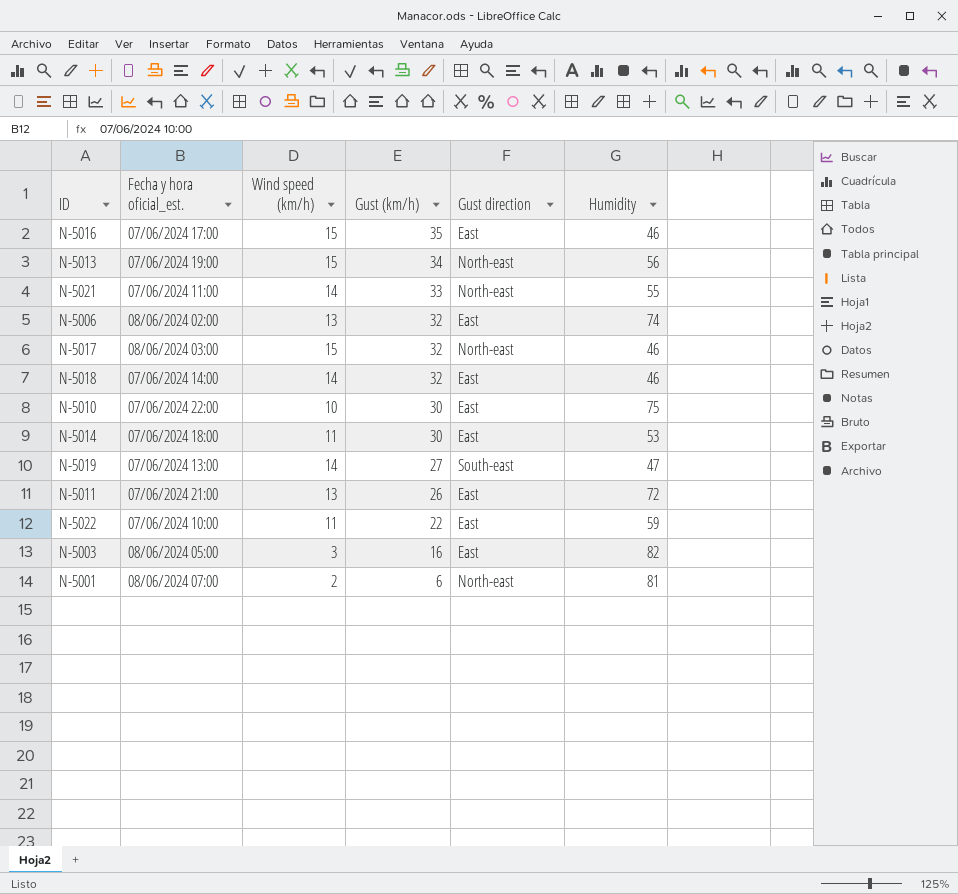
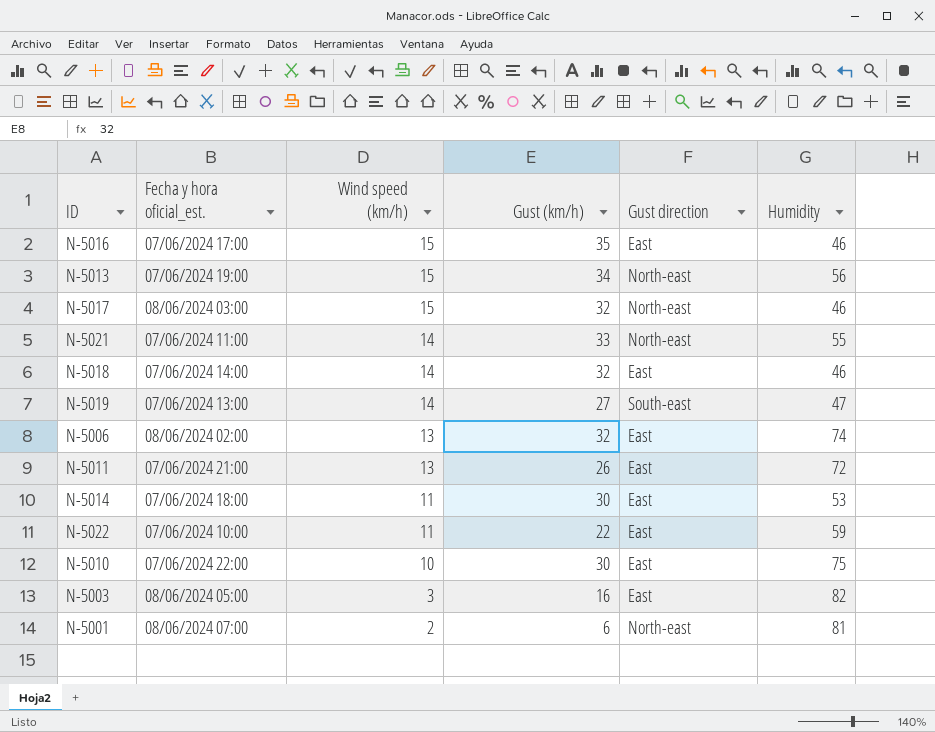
row order: Gust (km/h) descending -> Wind speed (km/h) descending

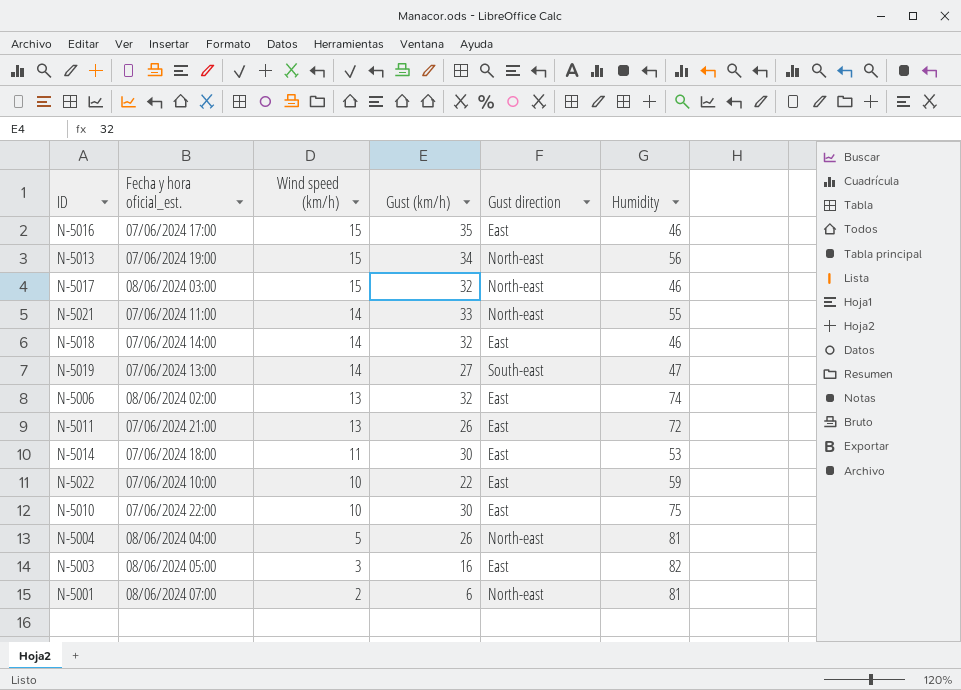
N-5022 | Wind speed (km/h): 11 -> 10
row N-5004: none -> 08/06/2024 04:00 | 5 | 26 | North-east | 81

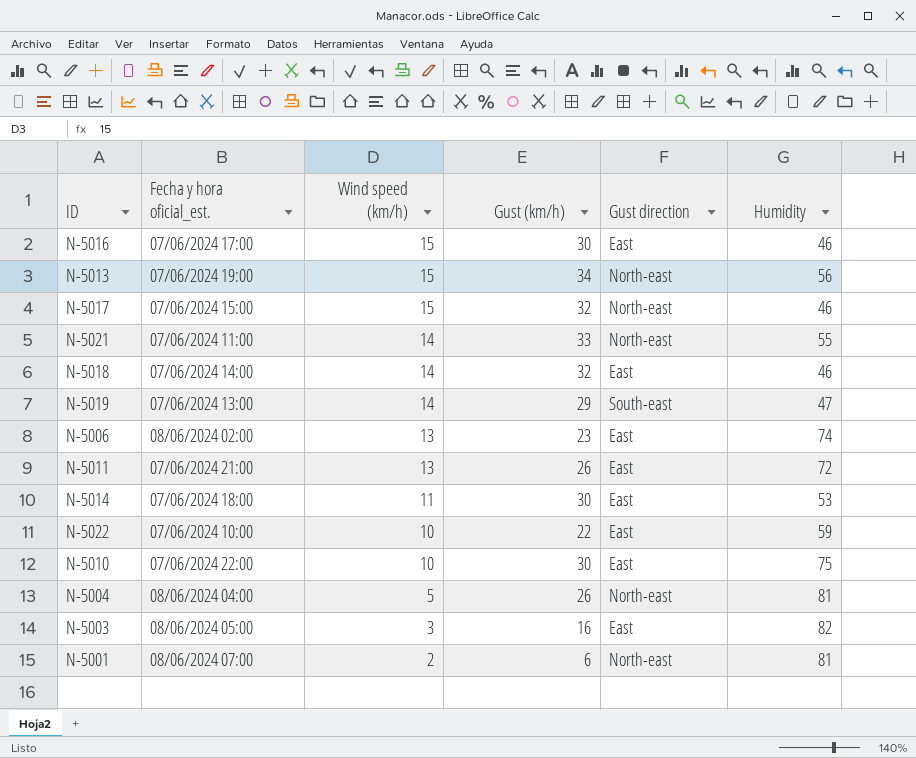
N-5016 | Gust (km/h): 35 -> 30
N-5017 | Fecha y hora oficial_est.: 08/06/2024 03:00 -> 07/06/2024 15:00
N-5019 | Gust (km/h): 27 -> 29
N-5006 | Gust (km/h): 32 -> 23

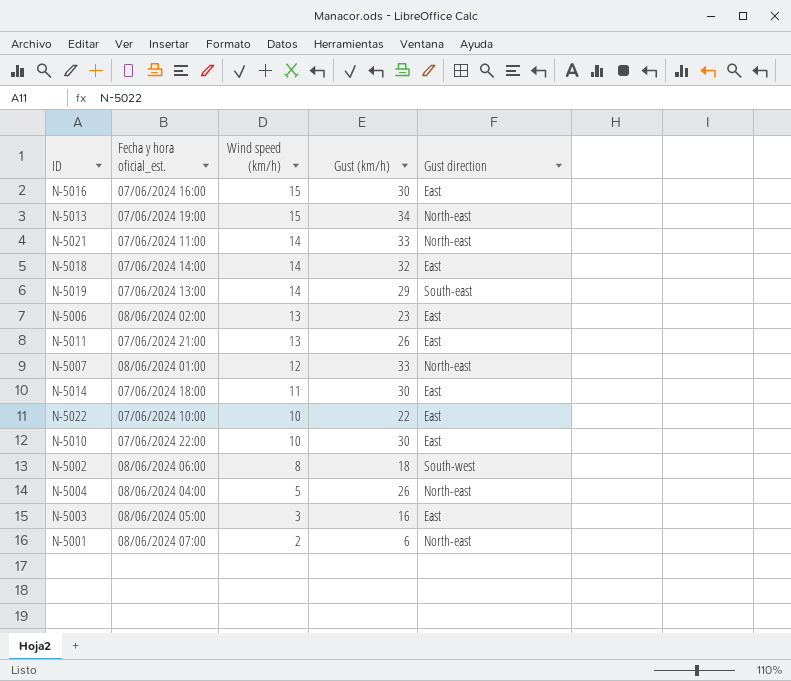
column Humidity | position: 6 -> none
row N-5017: 07/06/2024 15:00 | 15 | 32 | North-east | 46 -> none
N-5016 | Fecha y hora oficial_est.: 07/06/2024 17:00 -> 07/06/2024 16:00
row N-5007: none -> 08/06/2024 01:00 | 12 | 33 | North-east
row N-5002: none -> 08/06/2024 06:00 | 8 | 18 | South-west

